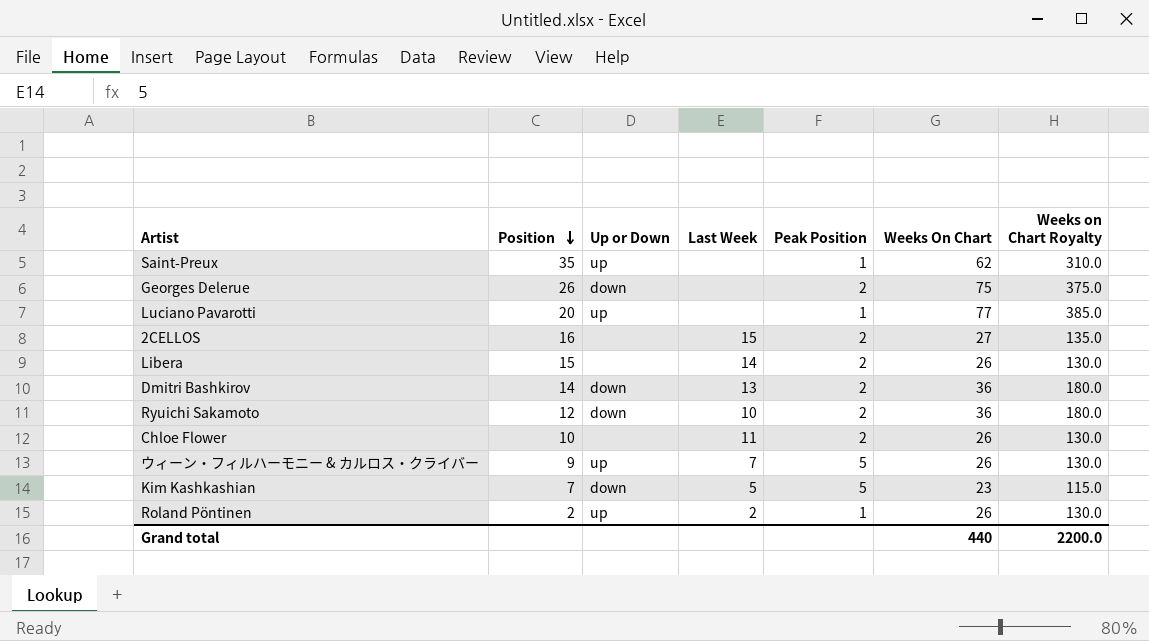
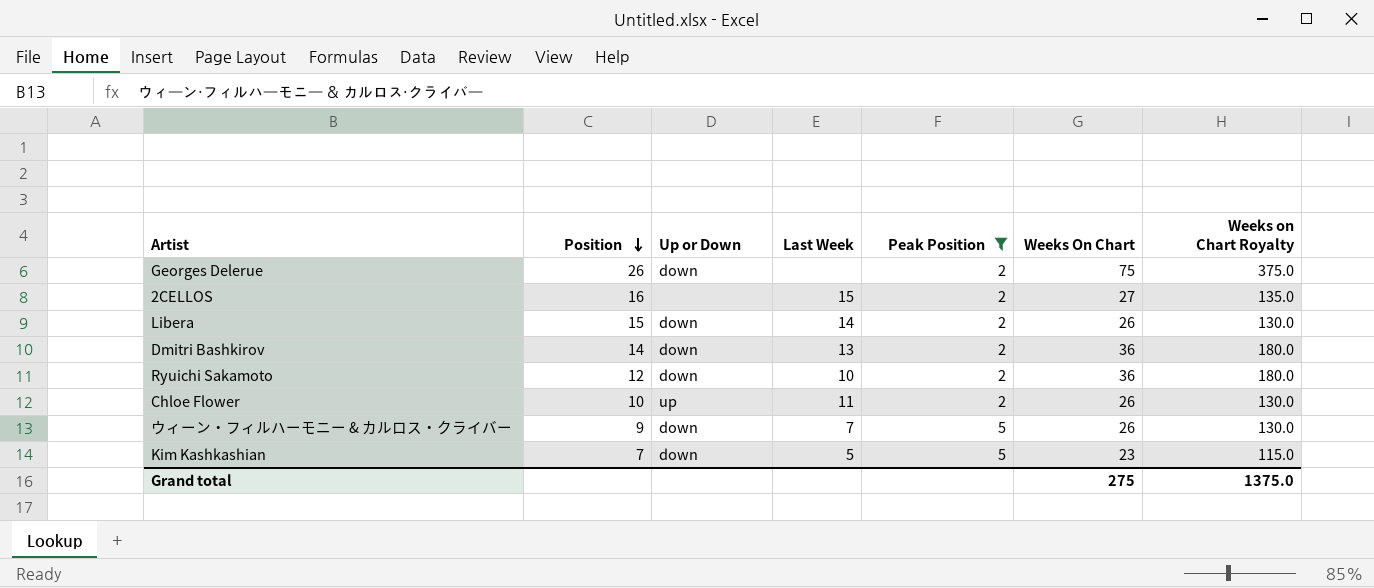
filter: none -> Peak Position != 1
Libera | Up or Down: none -> down
Chloe Flower | Up or Down: none -> up
ウィーン・フィルハーモニー & カルロス・クライバー | Up or Down: up -> down
Grand total | Weeks On Chart: 440 -> 275
Grand total | Weeks on Chart Royalty: 2200.0 -> 1375.0

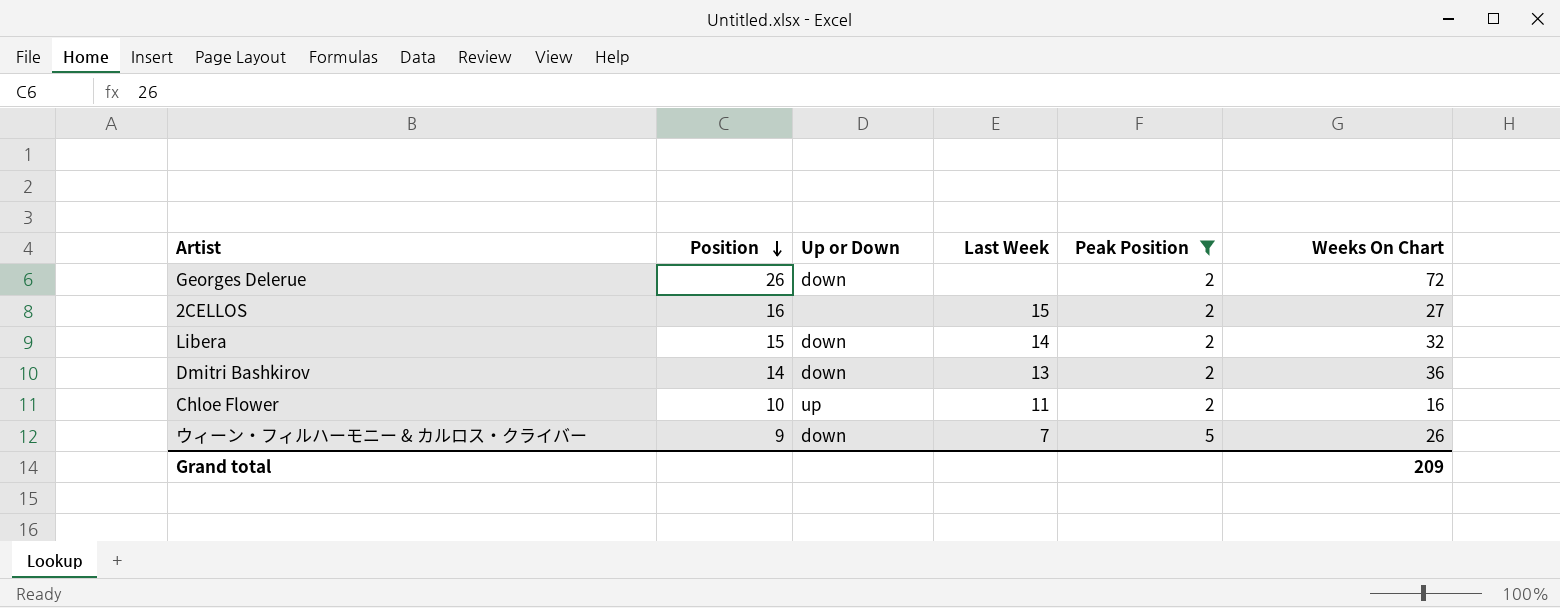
column Weeks on Chart Royalty | formula: [Weeks On Chart] * 5 -> none
row Ryuichi Sakamoto: 12 | down | 10 | 2 | 36 | 180.0 -> none
row Kim Kashkashian: 7 | down | 5 | 5 | 23 | 115.0 -> none
Georges Delerue | Weeks On Chart: 75 -> 72
Libera | Weeks On Chart: 26 -> 32
Chloe Flower | Weeks On Chart: 26 -> 16
Grand total | Weeks On Chart: 275 -> 209

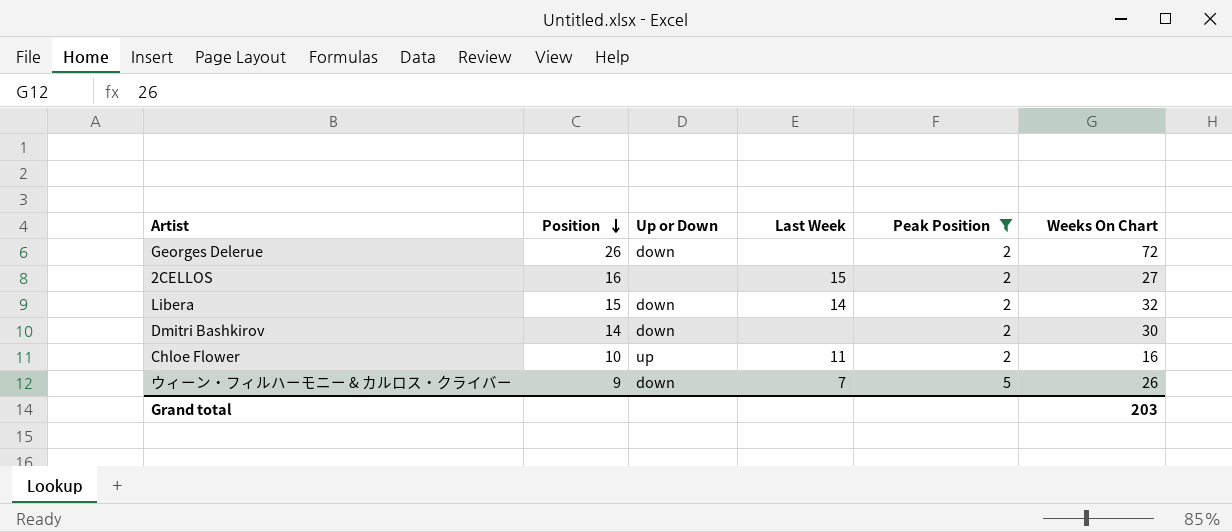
Dmitri Bashkirov | Last Week: 13 -> none
Dmitri Bashkirov | Weeks On Chart: 36 -> 30
Grand total | Weeks On Chart: 209 -> 203

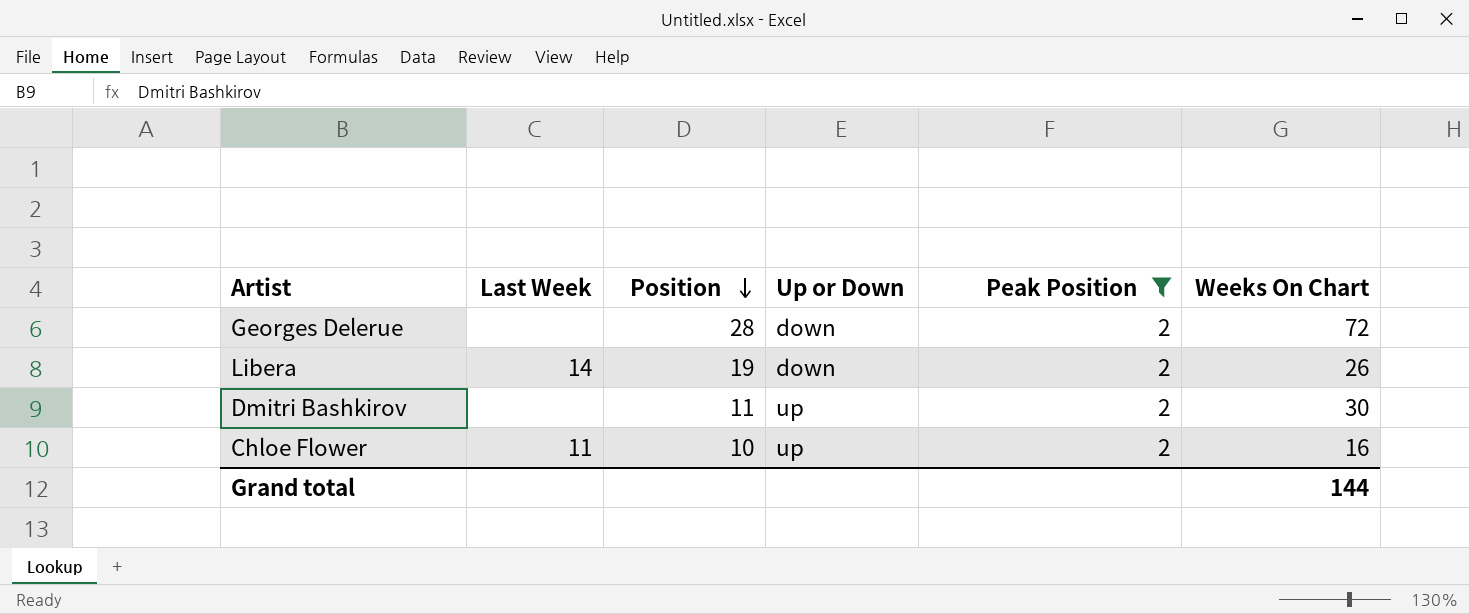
column Last Week | position: 4 -> 2
row 2CELLOS: 16 | none | 15 | 2 | 27 -> none
row ウィーン・フィルハーモニー & カルロス・クライバー: 9 | down | 7 | 5 | 26 -> none
Georges Delerue | Position: 26 -> 28
Libera | Position: 15 -> 19
Libera | Weeks On Chart: 32 -> 26
Dmitri Bashkirov | Position: 14 -> 11
Dmitri Bashkirov | Up or Down: down -> up
Grand total | Weeks On Chart: 203 -> 144

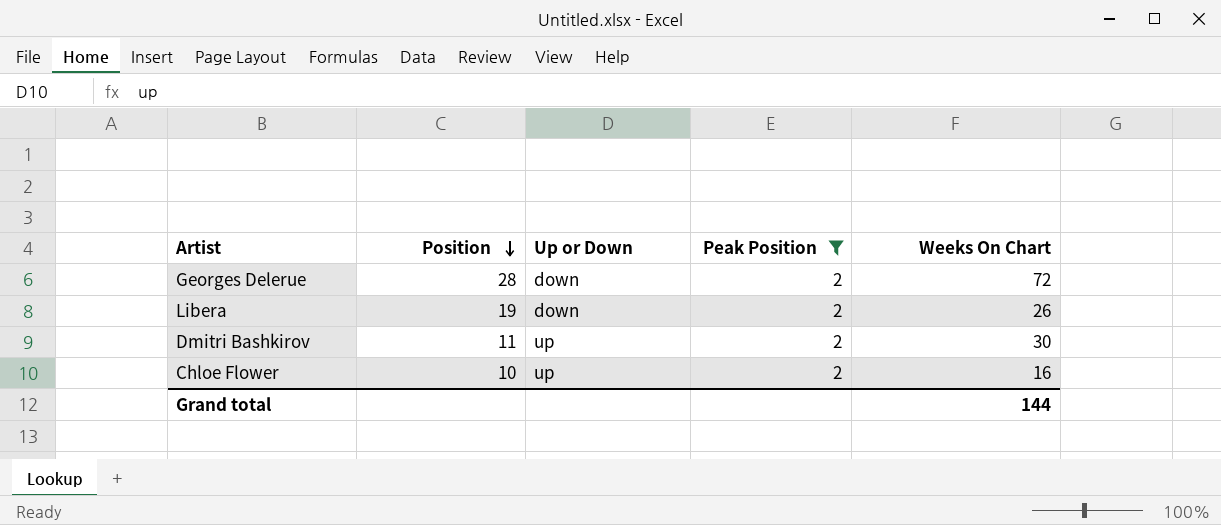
column Last Week | position: 2 -> none

